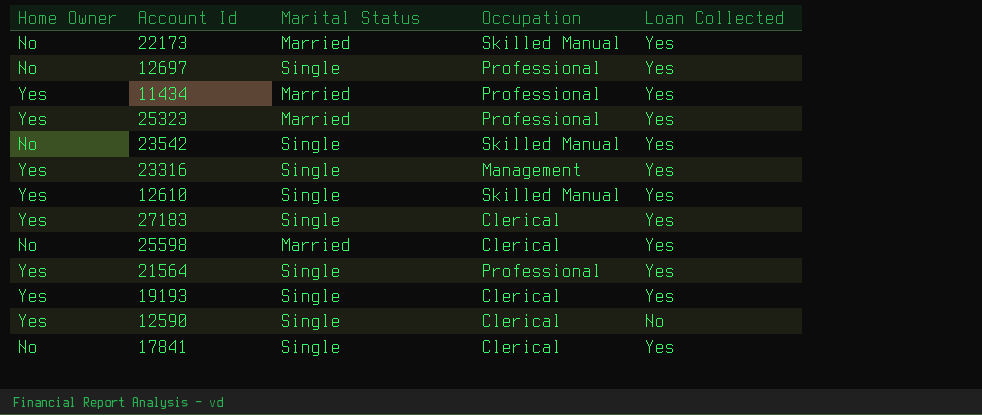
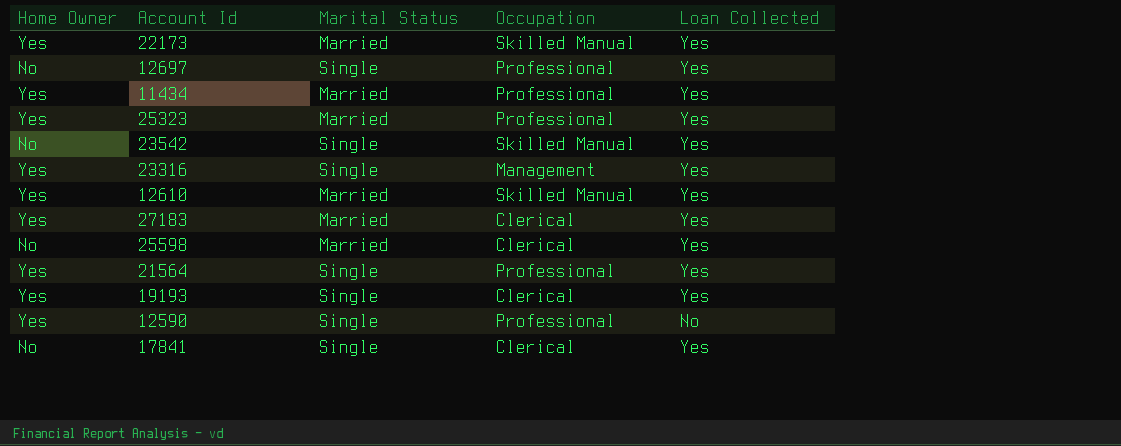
22173 | Home Owner: No -> Yes
12610 | Marital Status: Single -> Married
27183 | Marital Status: Single -> Married
12590 | Occupation: Clerical -> Professional

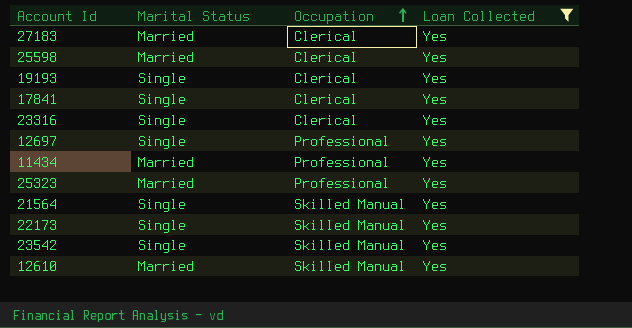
filter: none -> Loan Collected = Yes
row order: none -> Occupation ascending
column Home Owner | position: 1 -> none
23316 | Occupation: Management -> Clerical
21564 | Occupation: Professional -> Skilled Manual
22173 | Marital Status: Married -> Single

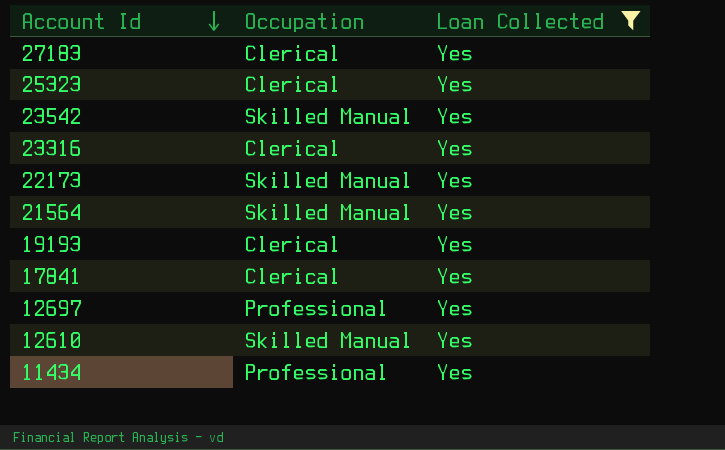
row order: Occupation ascending -> Account Id descending
column Marital Status | position: 2 -> none
row 25598: Married | Clerical | Yes -> none
25323 | Occupation: Professional -> Clerical

